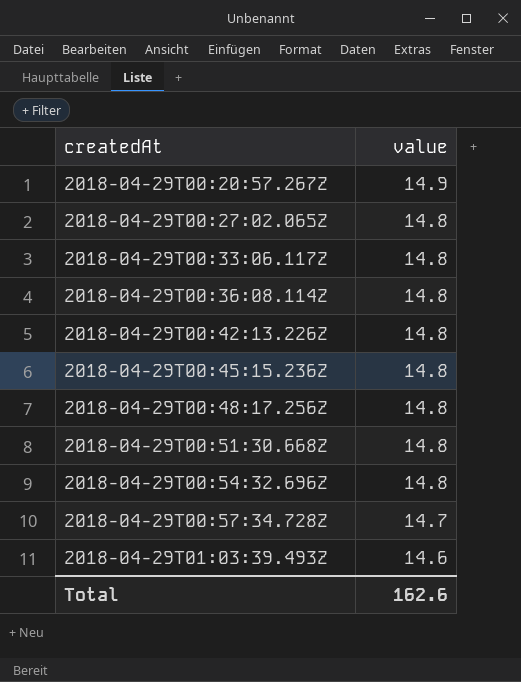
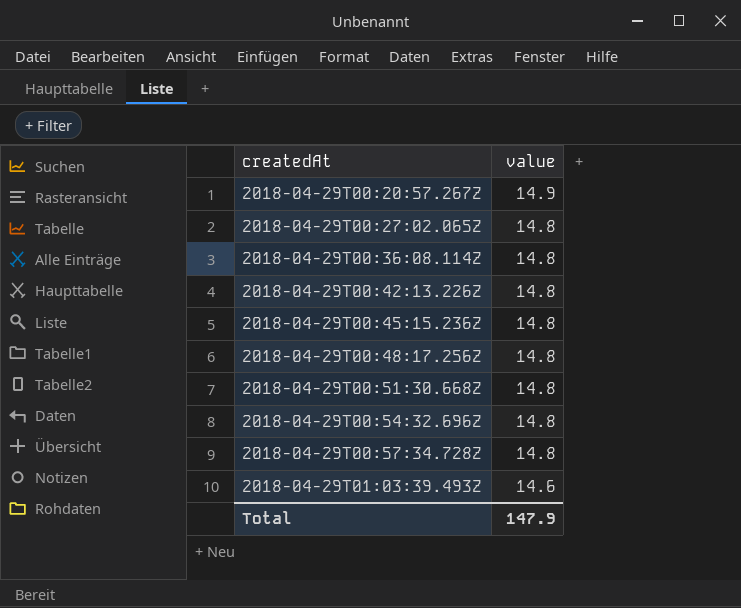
row 2018-04-29T00:33:06.117Z: 14.8 -> none
2018-04-29T00:57:34.728Z | value: 14.7 -> 14.8
Total | value: 162.6 -> 147.9

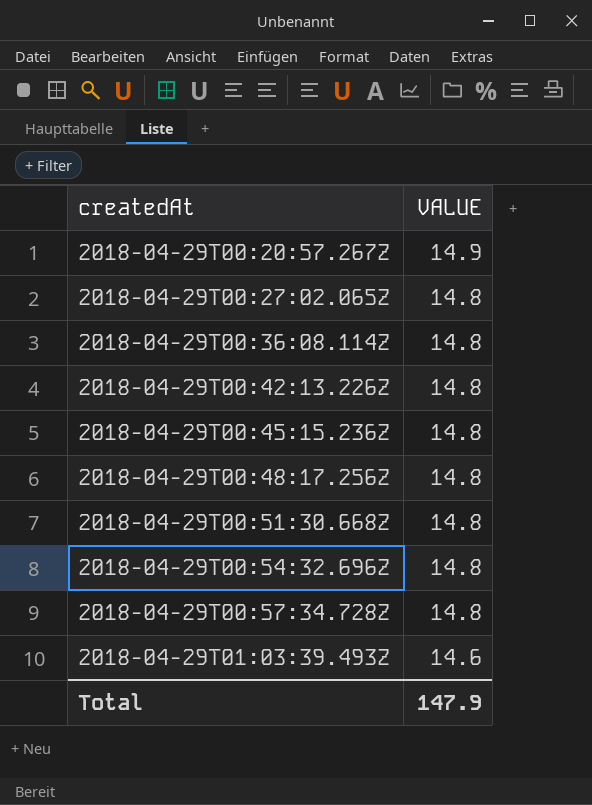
column name: value -> VALUE

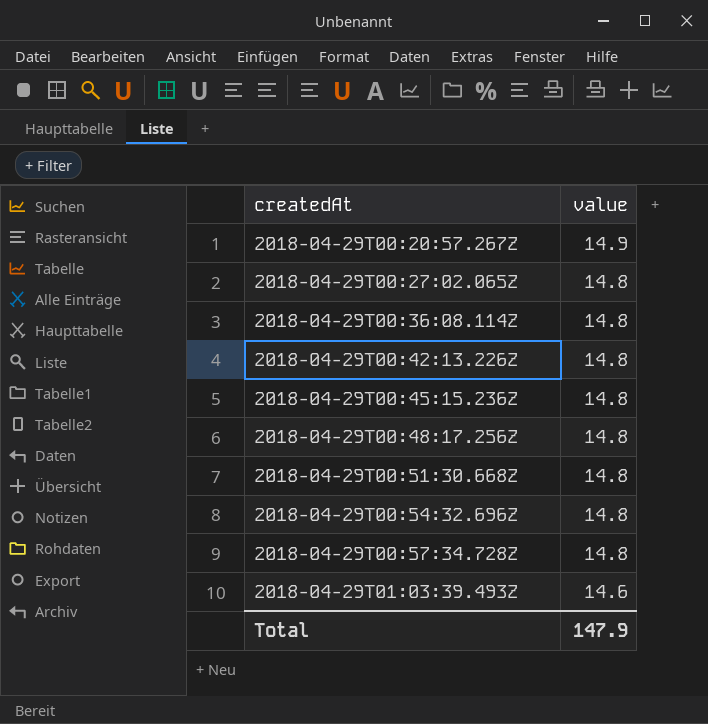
column name: VALUE -> value

